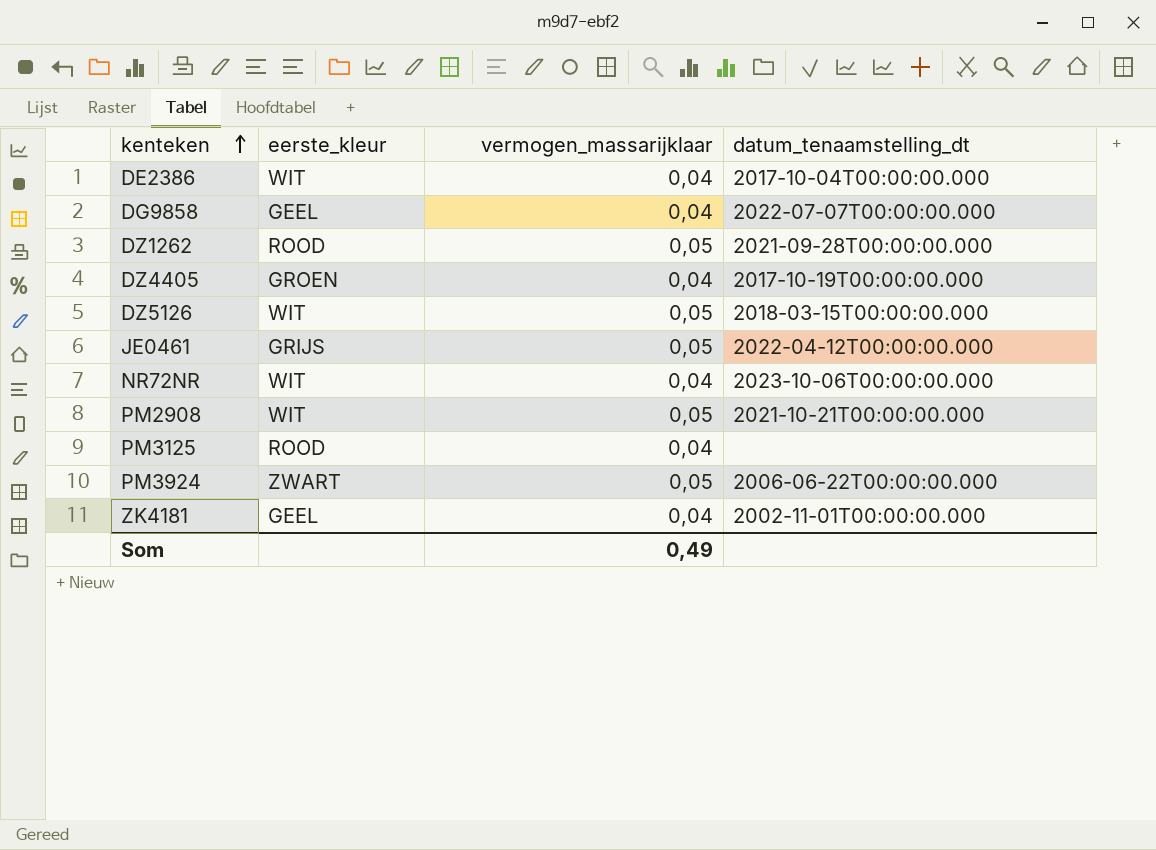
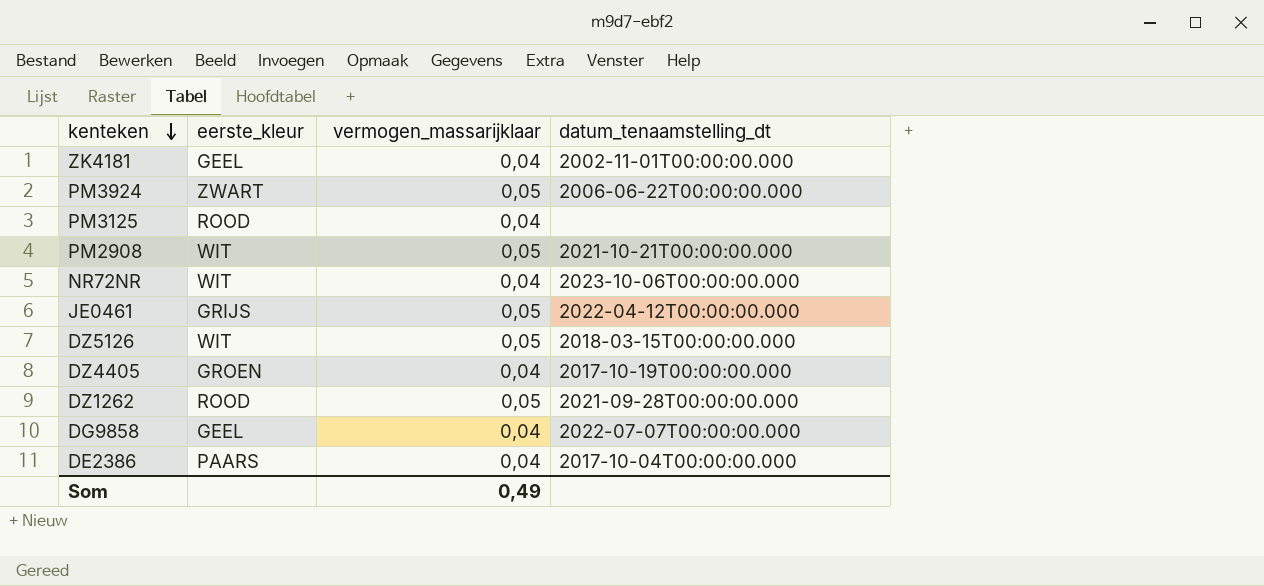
row order: kenteken ascending -> kenteken descending
DE2386 | eerste_kleur: WIT -> PAARS

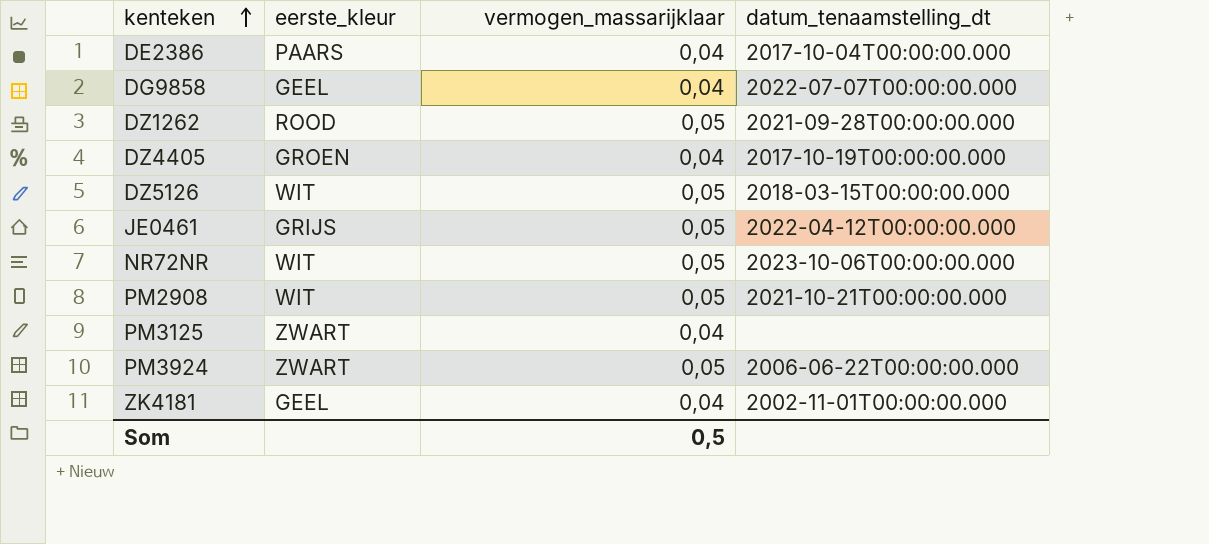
row order: kenteken descending -> kenteken ascending
NR72NR | vermogen_massarijklaar: 0,04 -> 0,05
PM3125 | eerste_kleur: ROOD -> ZWART
Som | vermogen_massarijklaar: 0,49 -> 0,5

